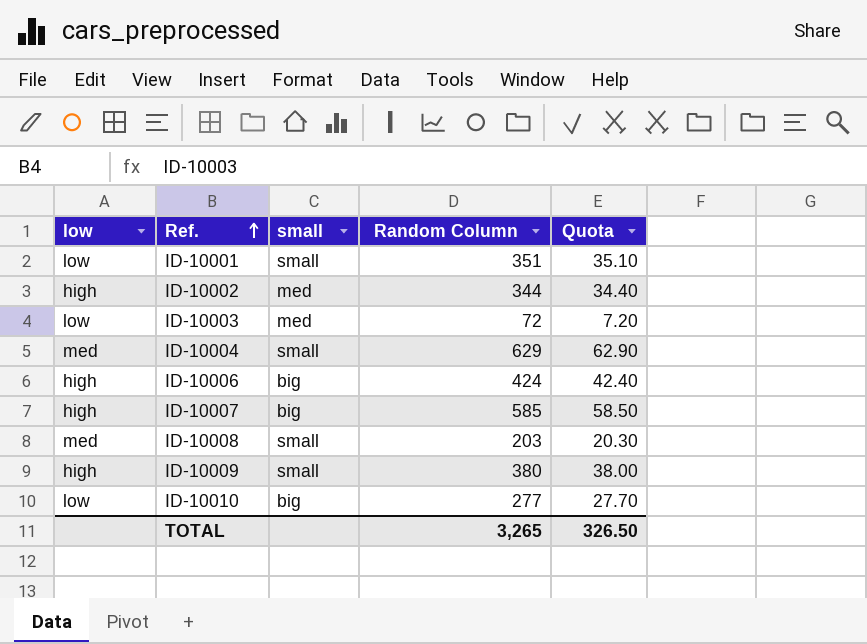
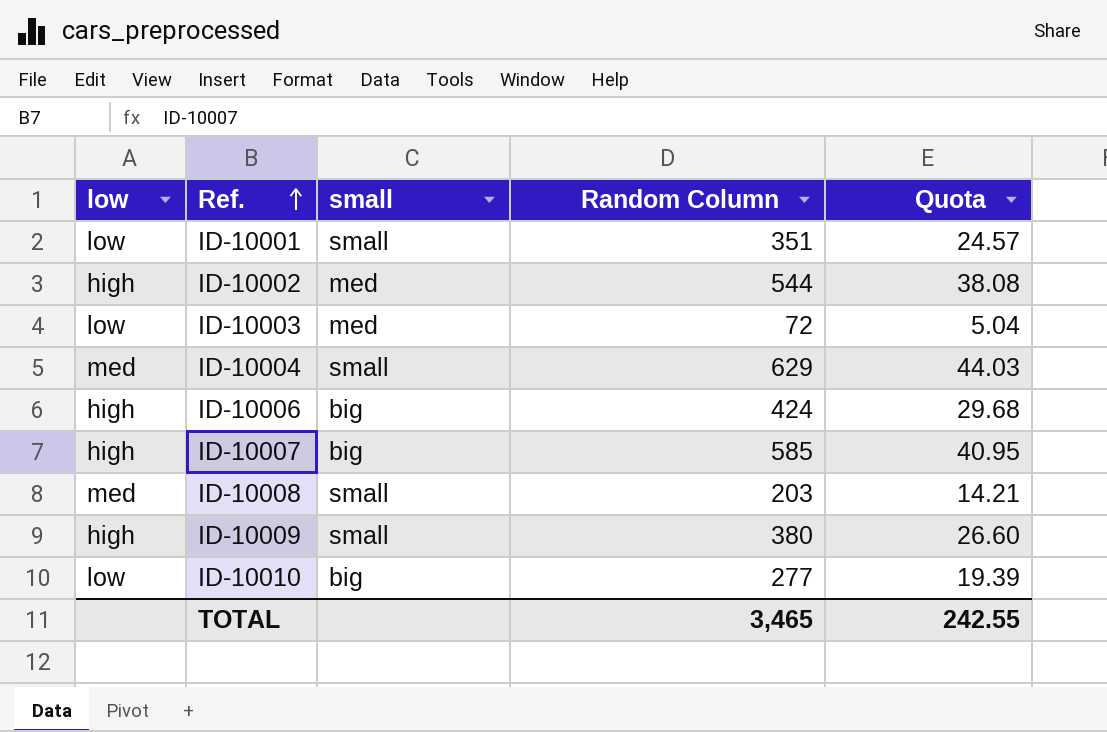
column Quota | formula: [Random Column] * 0.1 -> [Random Column] * 0.07
ID-10002 | Random Column: 344 -> 544
TOTAL | Random Column: 3,265 -> 3,465
TOTAL | Quota: 326.50 -> 242.55

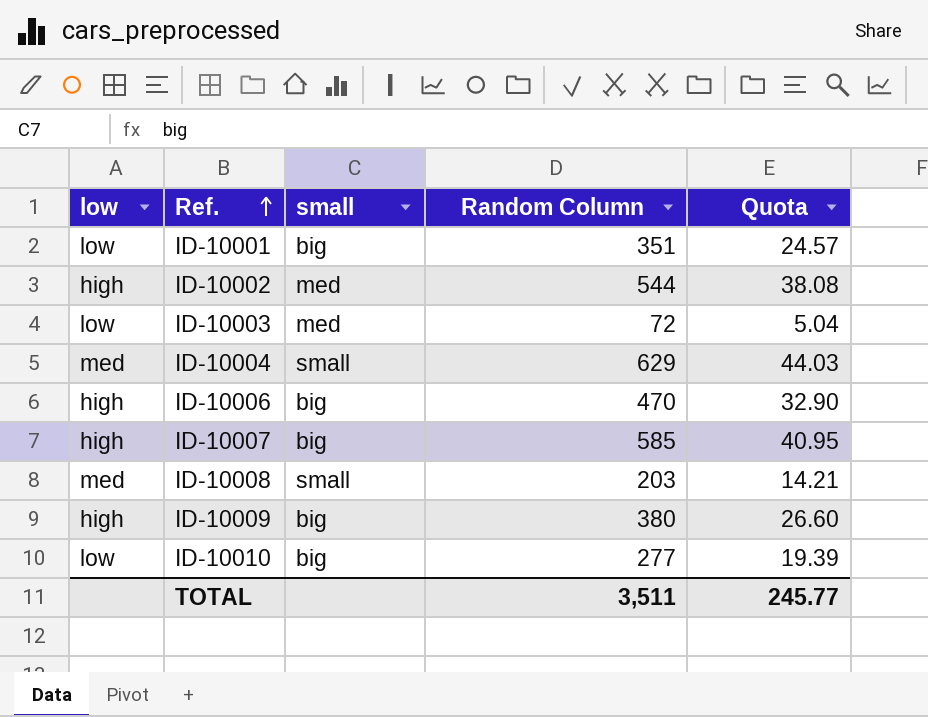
ID-10001 | small: small -> big
ID-10006 | Random Column: 424 -> 470
ID-10006 | Quota: 29.68 -> 32.90
ID-10009 | small: small -> big
TOTAL | Random Column: 3,465 -> 3,511
TOTAL | Quota: 242.55 -> 245.77

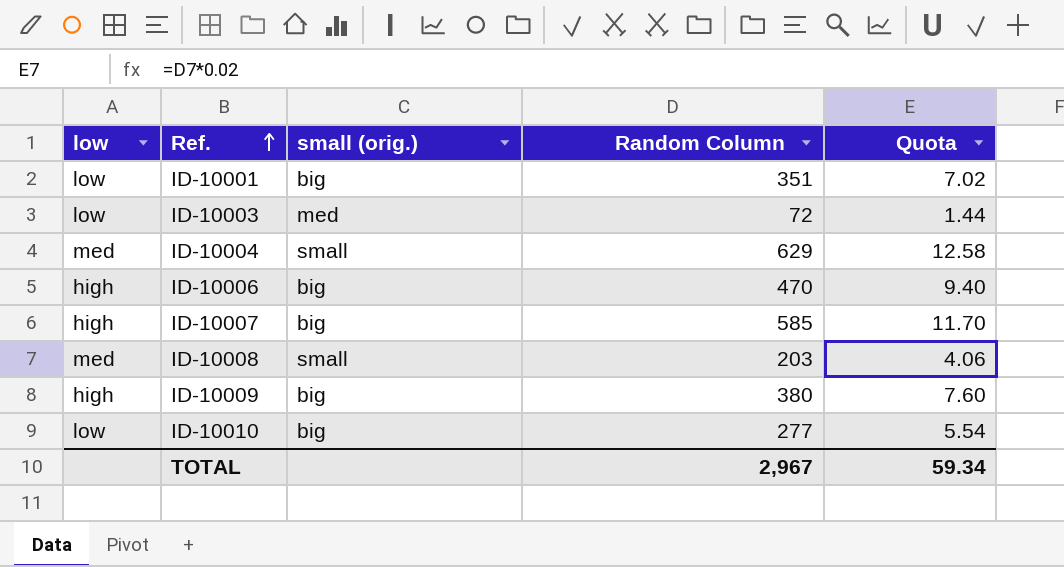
column name: small -> small (orig.)
column Quota | formula: [Random Column] * 0.07 -> [Random Column] * 0.02
row ID-10002: high | med | 544 | 38.08 -> none
TOTAL | Random Column: 3,511 -> 2,967
TOTAL | Quota: 245.77 -> 59.34

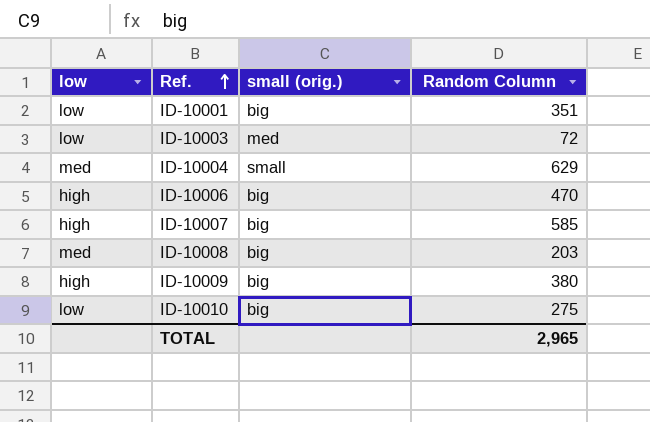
column Quota | formula: [Random Column] * 0.02 -> none
ID-10008 | small (orig.): small -> big
ID-10010 | Random Column: 277 -> 275
TOTAL | Random Column: 2,967 -> 2,965

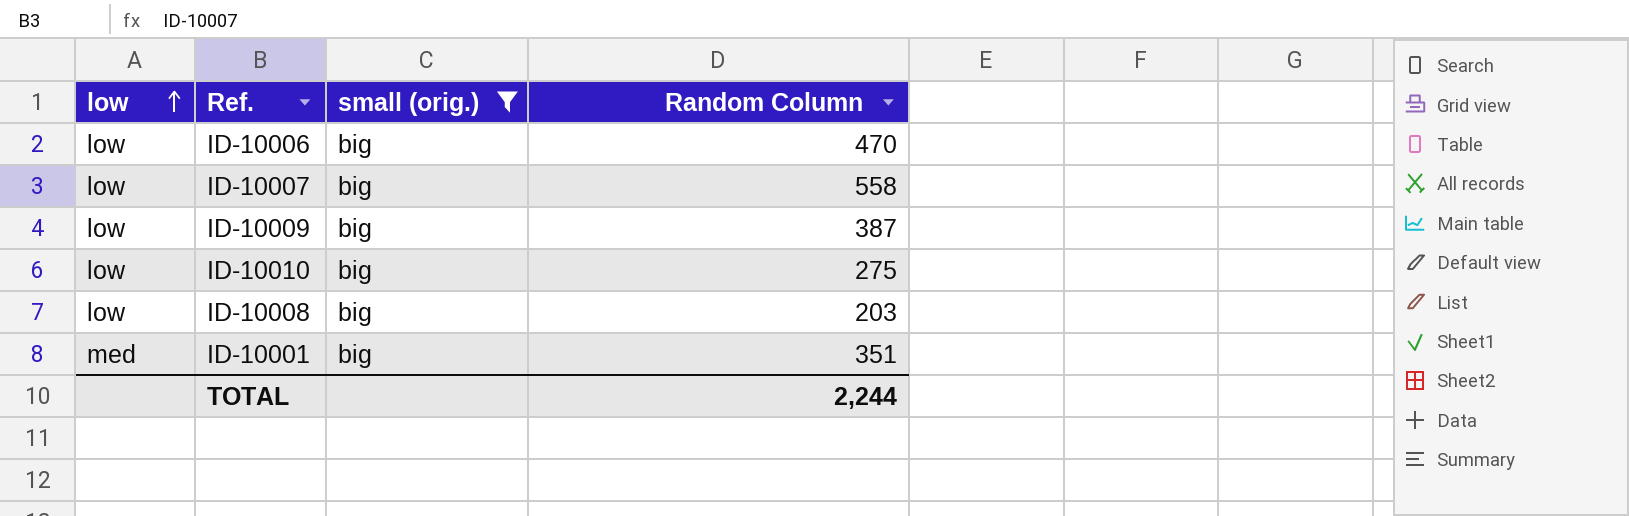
filter: none -> small (orig.) = big
row order: Ref. ascending -> low ascending
ID-10006 | low: high -> low
ID-10007 | low: high -> low
ID-10007 | Random Column: 585 -> 558
ID-10009 | low: high -> low
ID-10009 | Random Column: 380 -> 387
ID-10008 | low: med -> low
ID-10001 | low: low -> med
TOTAL | Random Column: 2,965 -> 2,244

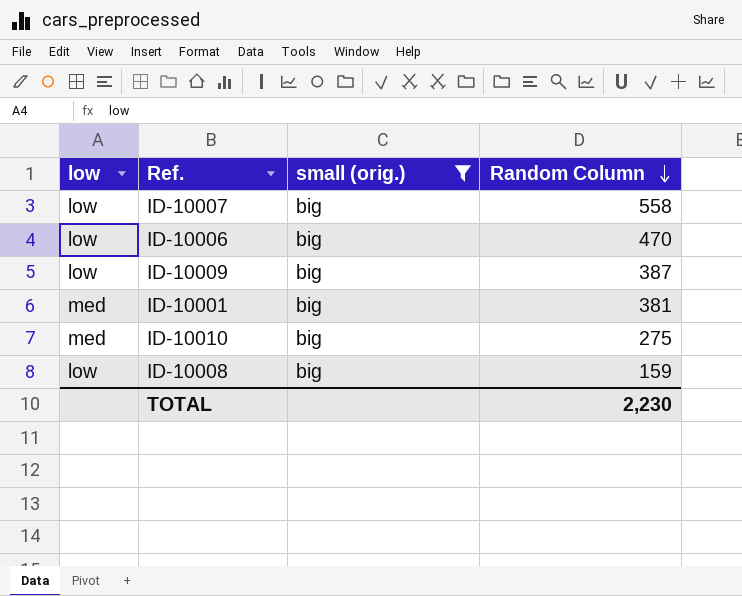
row order: low ascending -> Random Column descending
ID-10001 | Random Column: 351 -> 381
ID-10010 | low: low -> med
ID-10008 | Random Column: 203 -> 159
TOTAL | Random Column: 2,244 -> 2,230

